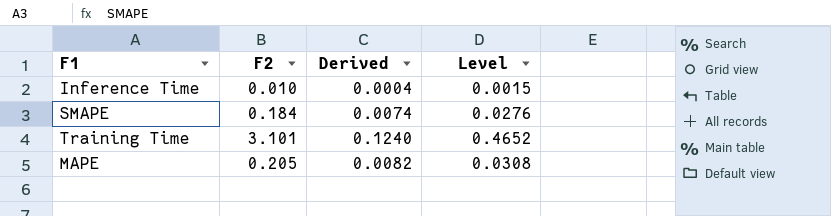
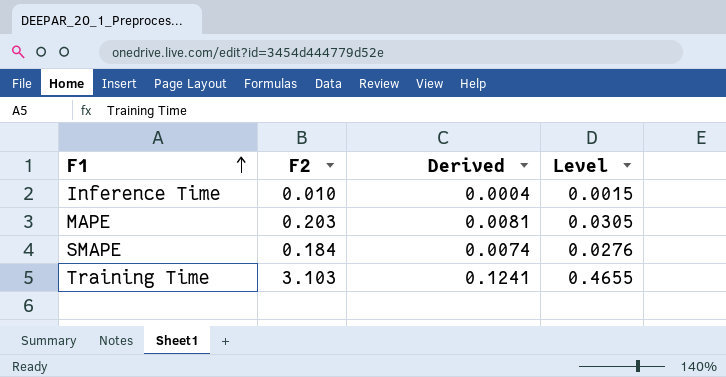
row order: none -> F1 ascending
MAPE | F2: 0.205 -> 0.203
MAPE | Derived: 0.0082 -> 0.0081
MAPE | Level: 0.0308 -> 0.0305
Training Time | F2: 3.101 -> 3.103
Training Time | Derived: 0.1240 -> 0.1241
Training Time | Level: 0.4652 -> 0.4655

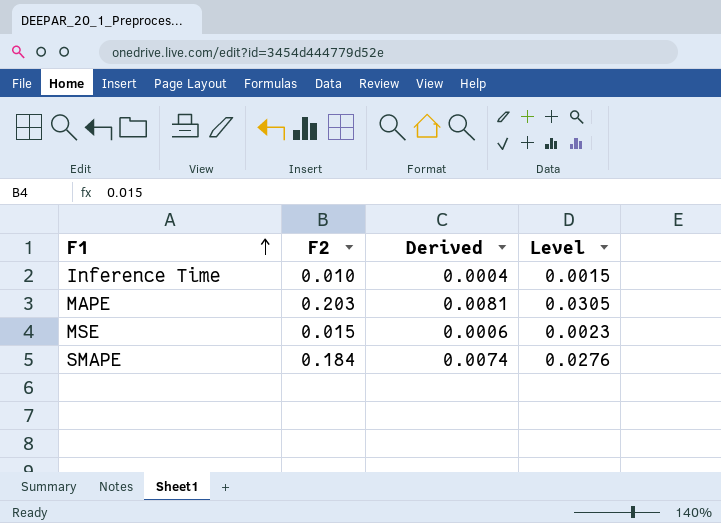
row Training Time: 3.103 | 0.1241 | 0.4655 -> none
row MSE: none -> 0.015 | 0.0006 | 0.0023

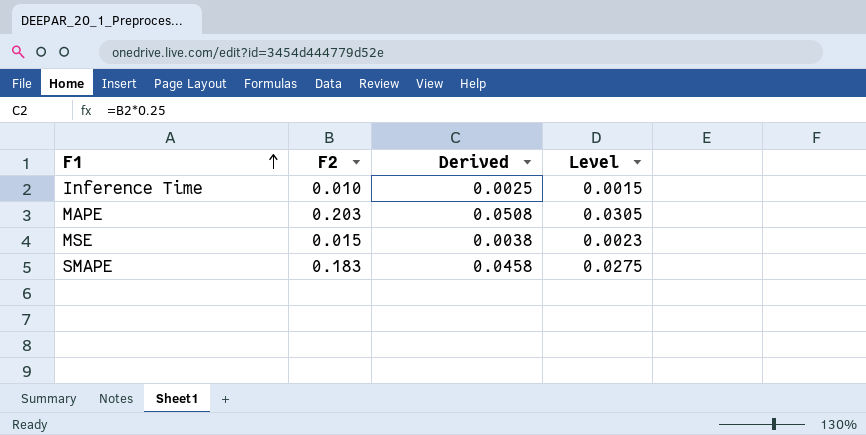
column Derived | formula: [F2] * 0.04 -> [F2] * 0.25
SMAPE | F2: 0.184 -> 0.183
SMAPE | Level: 0.0276 -> 0.0275

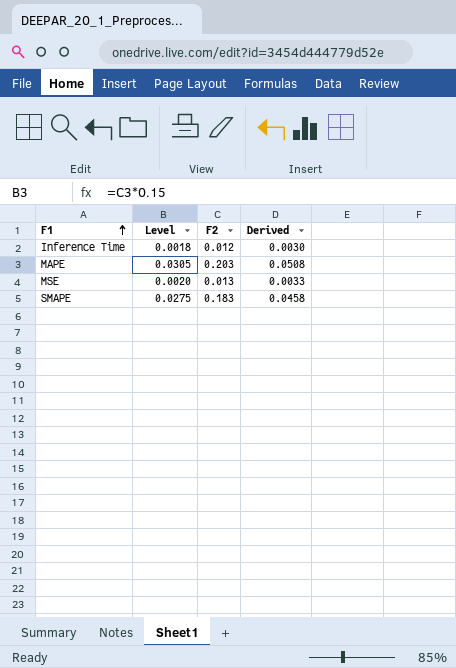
column Level | position: 4 -> 2
Inference Time | Level: 0.0015 -> 0.0018
Inference Time | F2: 0.010 -> 0.012
Inference Time | Derived: 0.0025 -> 0.0030
MSE | Level: 0.0023 -> 0.0020
MSE | F2: 0.015 -> 0.013
MSE | Derived: 0.0038 -> 0.0033

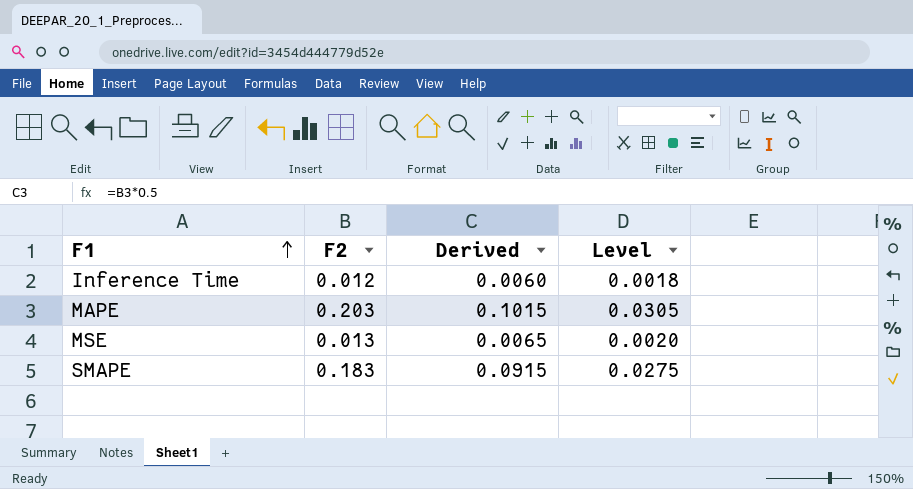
column Derived | formula: [F2] * 0.25 -> [F2] * 0.5
column Level | position: 2 -> 4

